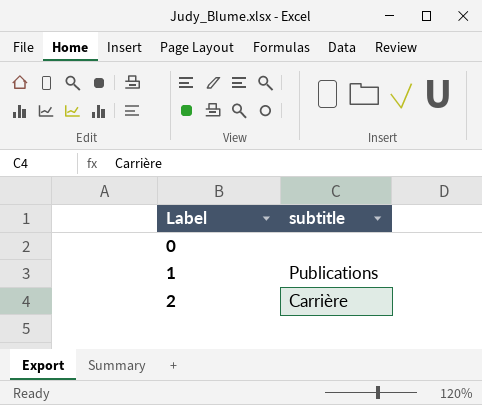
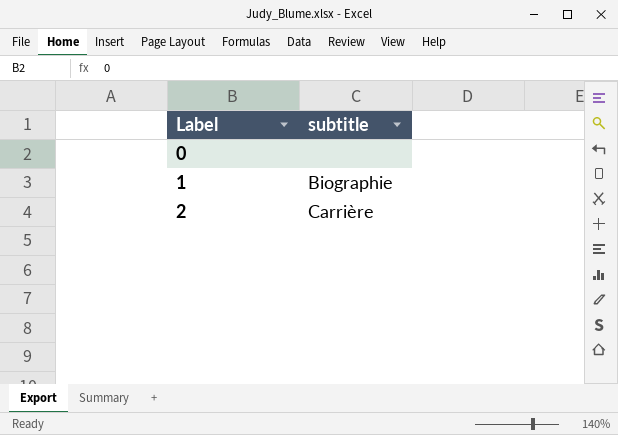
1 | subtitle: Publications -> Biographie

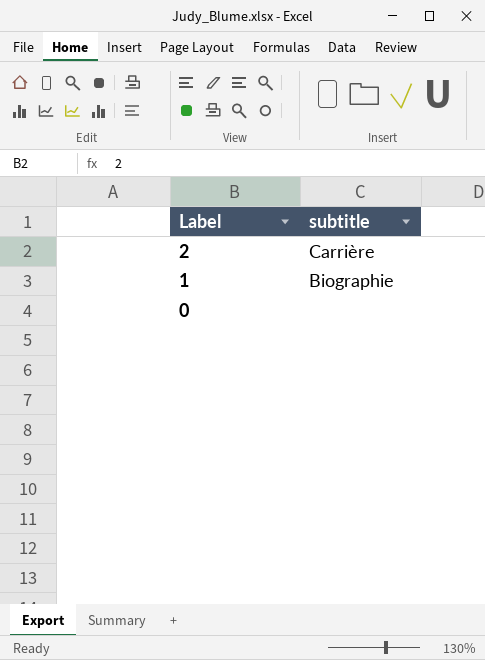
row order: Label ascending -> Label descending

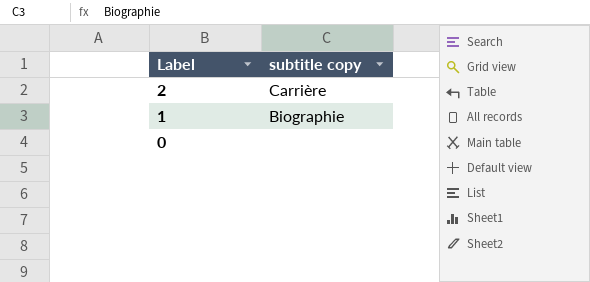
column name: subtitle -> subtitle copy

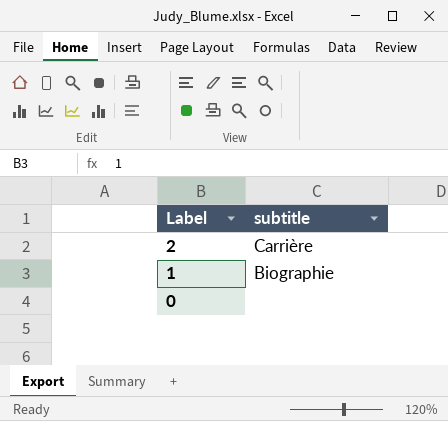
column name: subtitle copy -> subtitle

